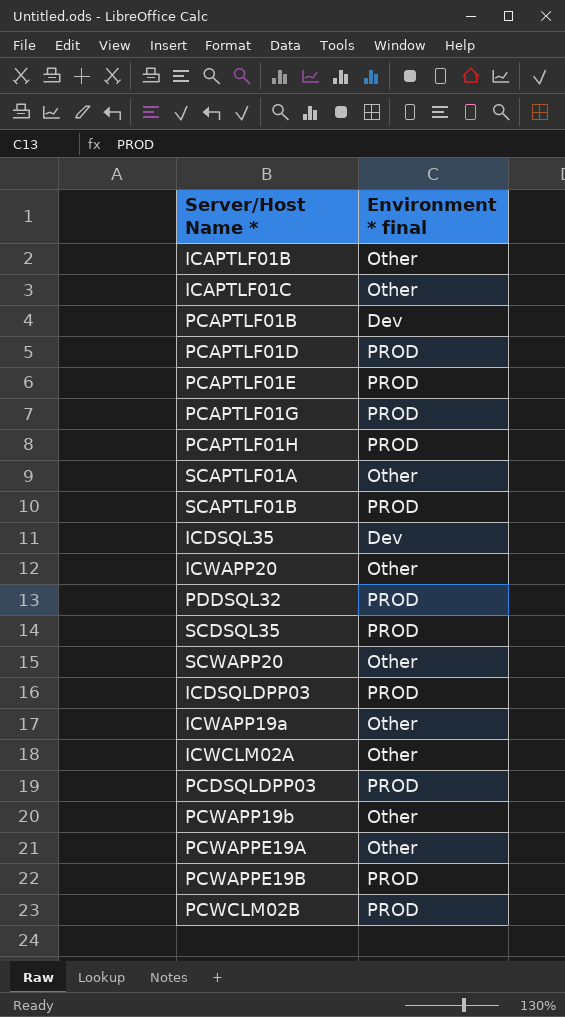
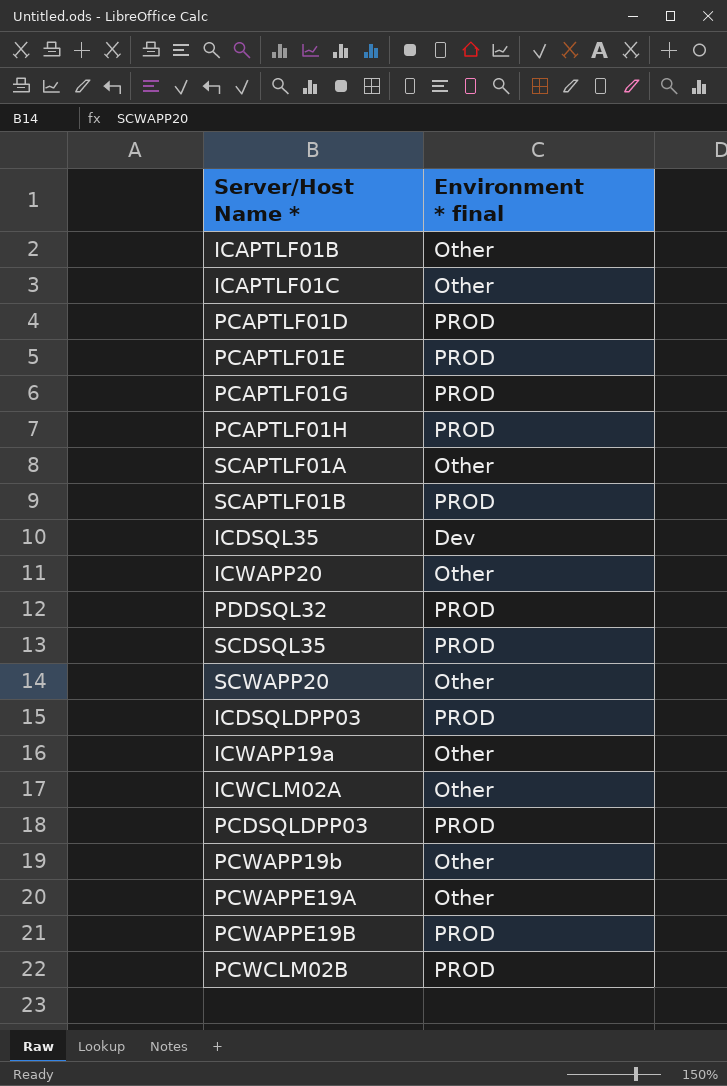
row PCAPTLF01B: Dev -> none

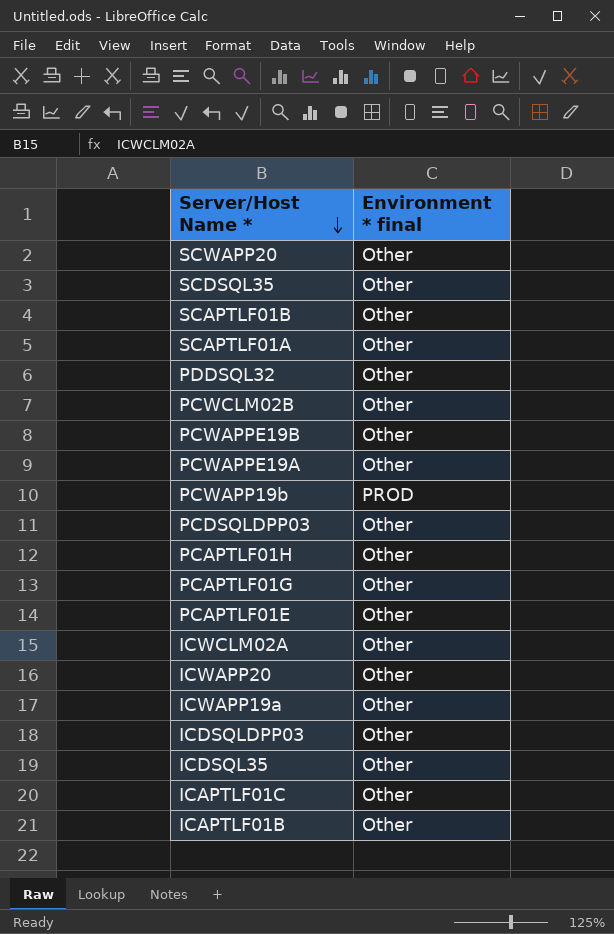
row order: none -> Server/Host Name * descending
row PCAPTLF01D: PROD -> none
SCDSQL35 | Environment * final: PROD -> Other
SCAPTLF01B | Environment * final: PROD -> Other
PDDSQL32 | Environment * final: PROD -> Other
PCWCLM02B | Environment * final: PROD -> Other
PCWAPPE19B | Environment * final: PROD -> Other
PCWAPP19b | Environment * final: Other -> PROD
PCDSQLDPP03 | Environment * final: PROD -> Other
PCAPTLF01H | Environment * final: PROD -> Other
PCAPTLF01G | Environment * final: PROD -> Other
PCAPTLF01E | Environment * final: PROD -> Other
ICDSQLDPP03 | Environment * final: PROD -> Other
ICDSQL35 | Environment * final: Dev -> Other

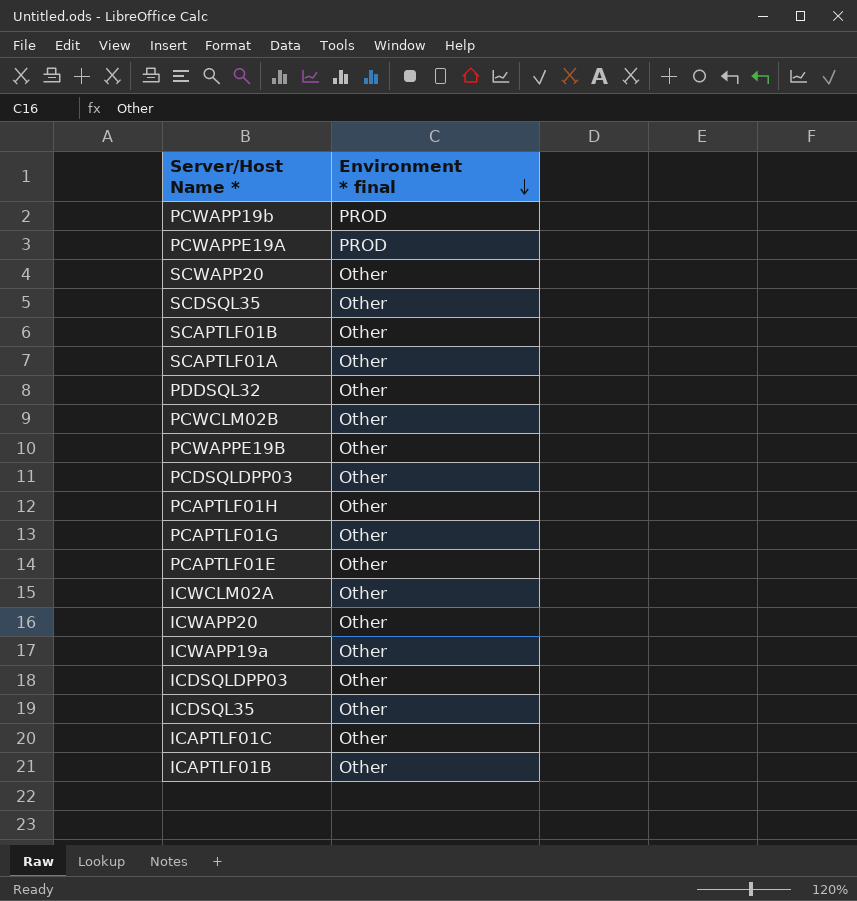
row order: Server/Host Name * descending -> Environment * final descending
PCWAPPE19A | Environment * final: Other -> PROD

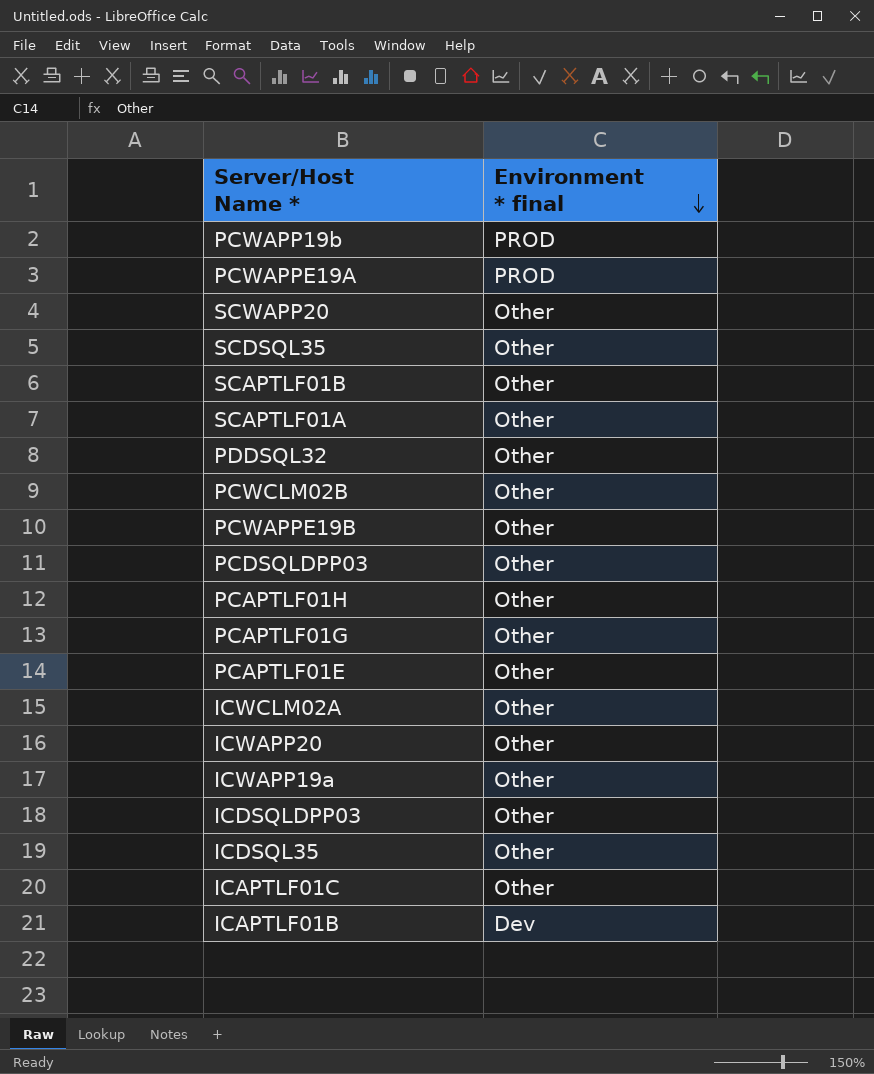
ICAPTLF01B | Environment * final: Other -> Dev

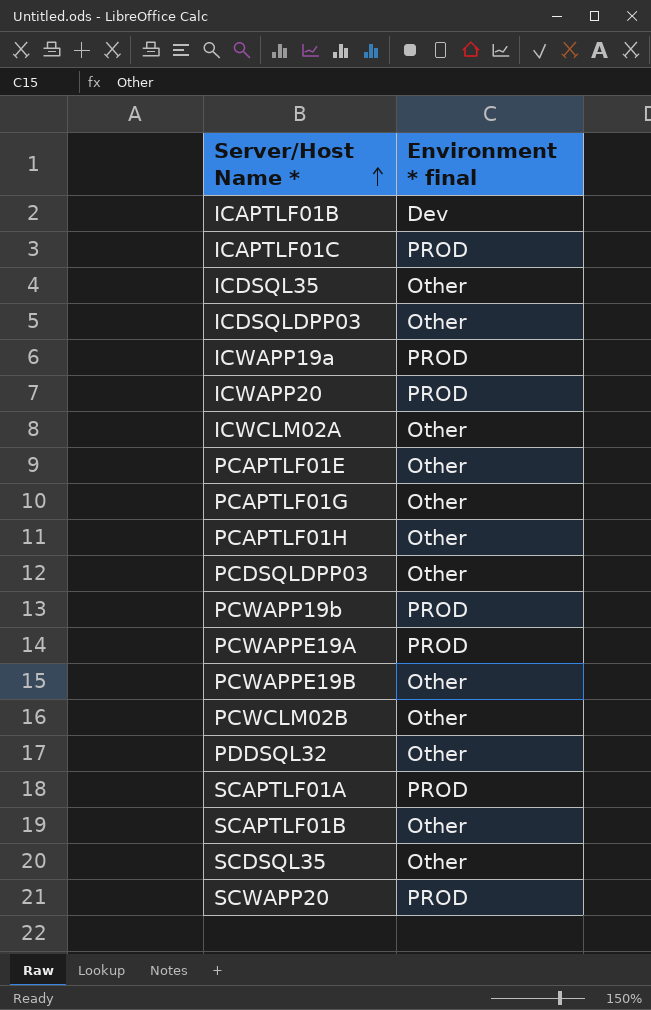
row order: Environment * final descending -> Server/Host Name * ascending
ICAPTLF01C | Environment * final: Other -> PROD
ICWAPP19a | Environment * final: Other -> PROD
ICWAPP20 | Environment * final: Other -> PROD
SCAPTLF01A | Environment * final: Other -> PROD
SCWAPP20 | Environment * final: Other -> PROD

